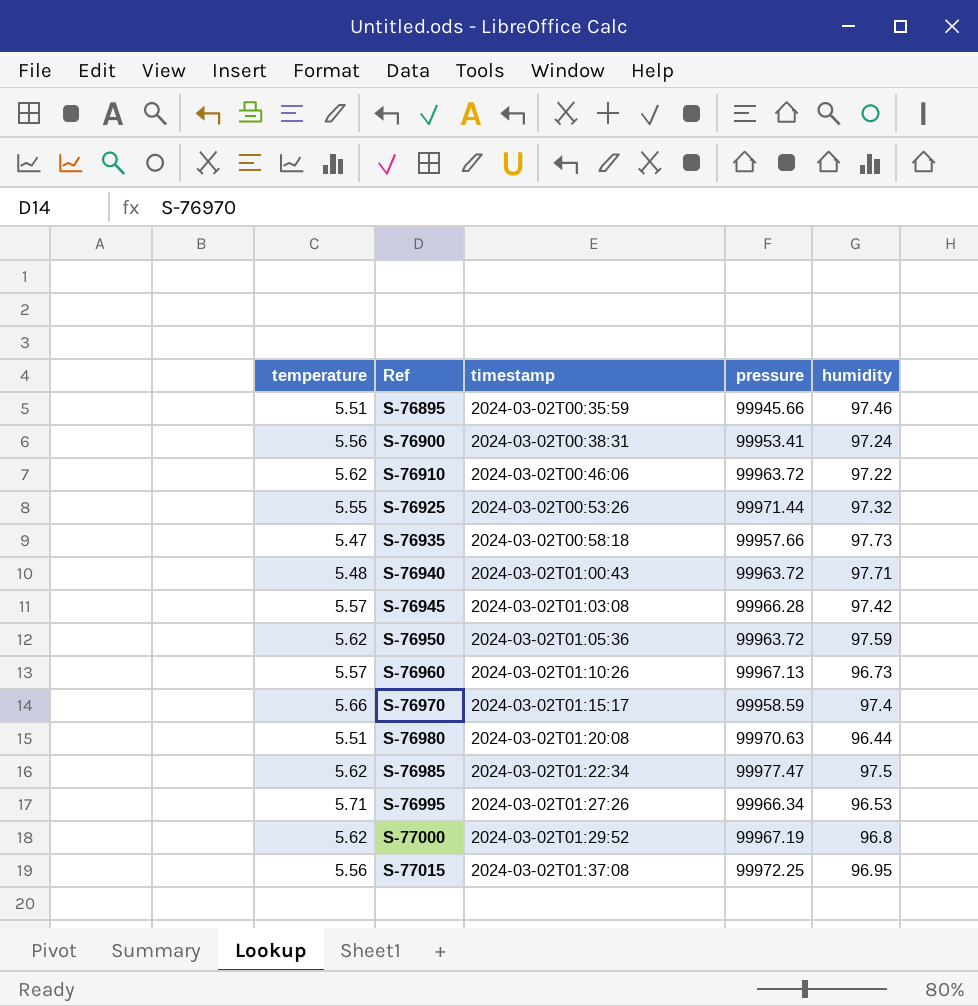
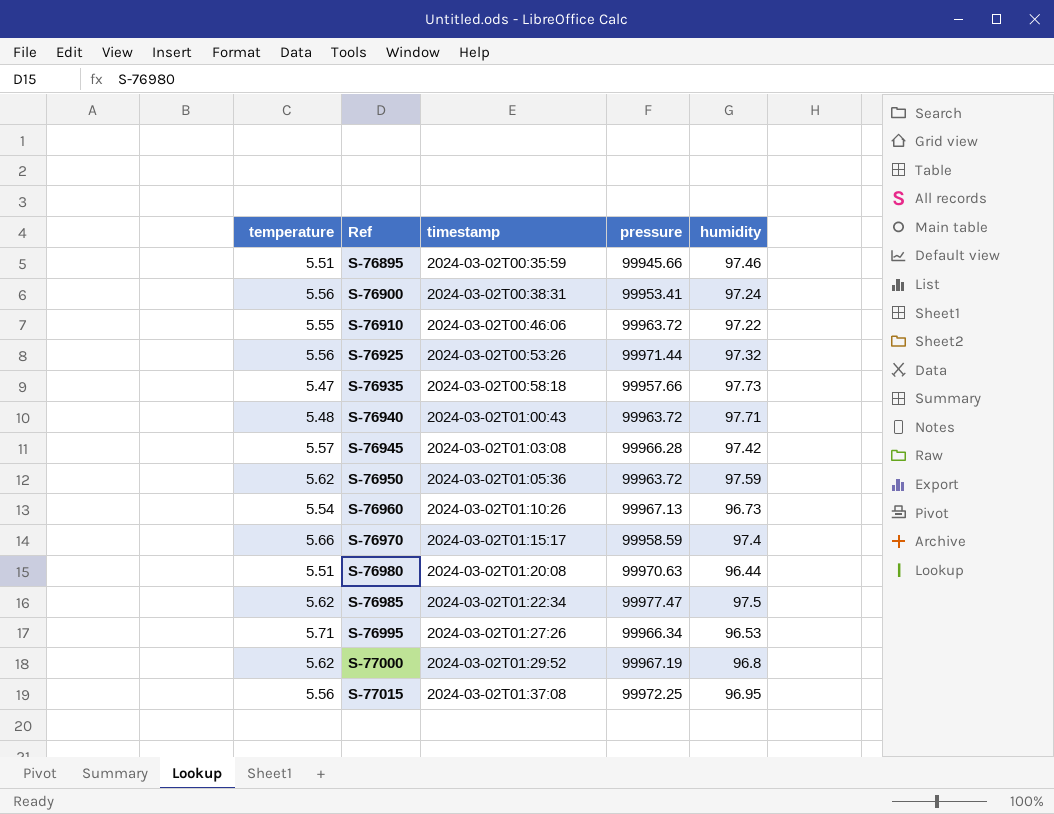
S-76910 | temperature: 5.62 -> 5.55
S-76925 | temperature: 5.55 -> 5.56
S-76960 | temperature: 5.57 -> 5.54

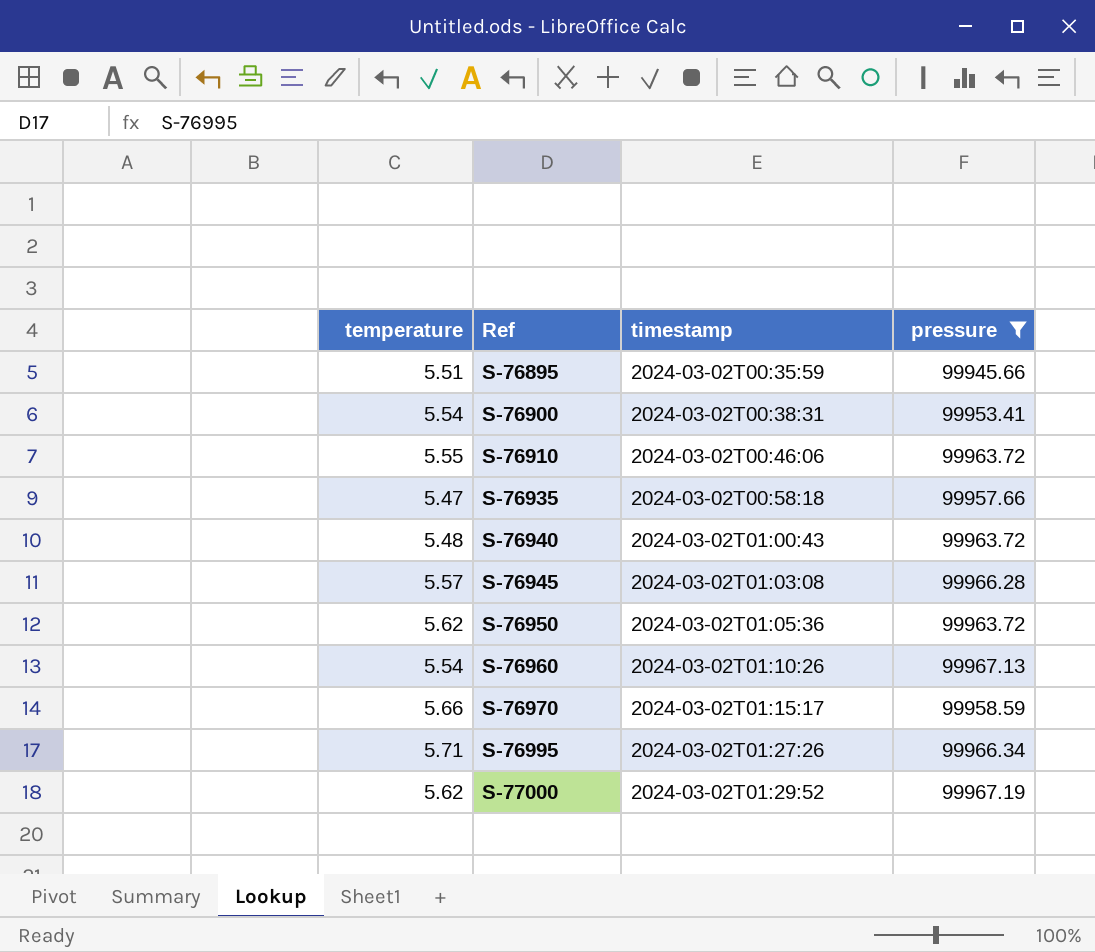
filter: none -> pressure <= 99967.19
column humidity | position: 5 -> none
S-76900 | temperature: 5.56 -> 5.54

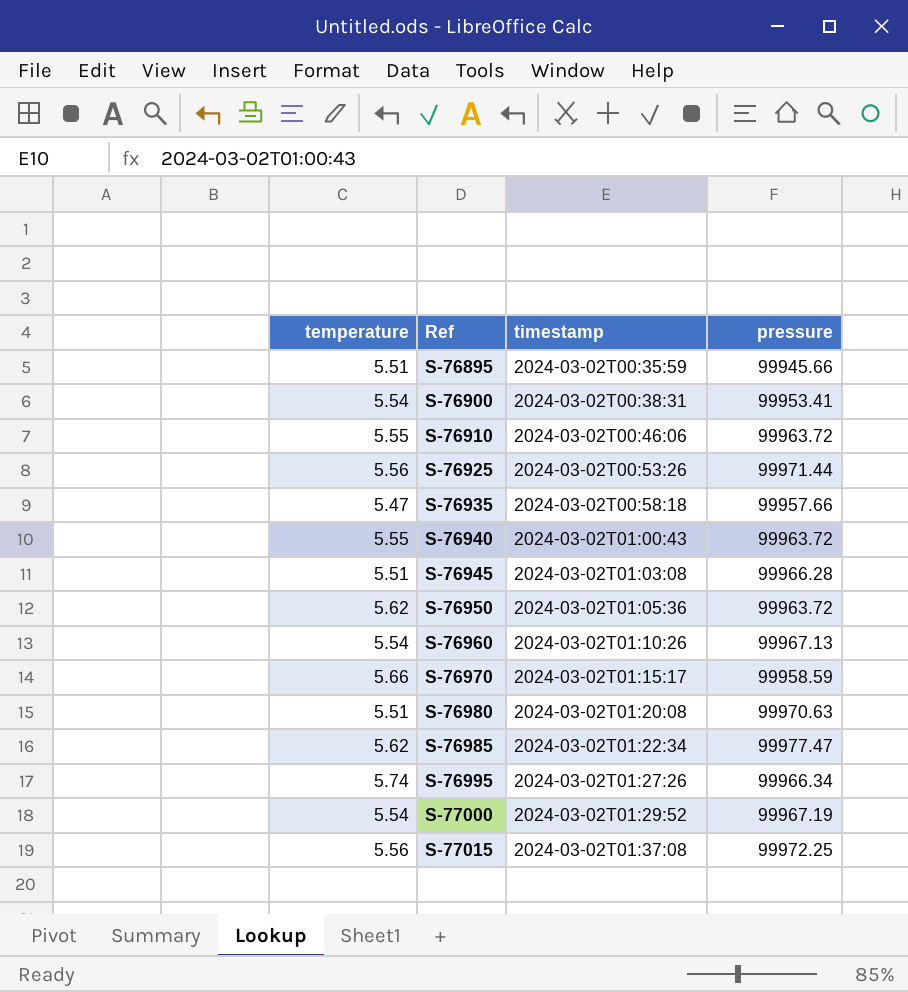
filter: pressure <= 99967.19 -> none
S-76940 | temperature: 5.48 -> 5.55
S-76945 | temperature: 5.57 -> 5.51
S-76995 | temperature: 5.71 -> 5.74
S-77000 | temperature: 5.62 -> 5.54

